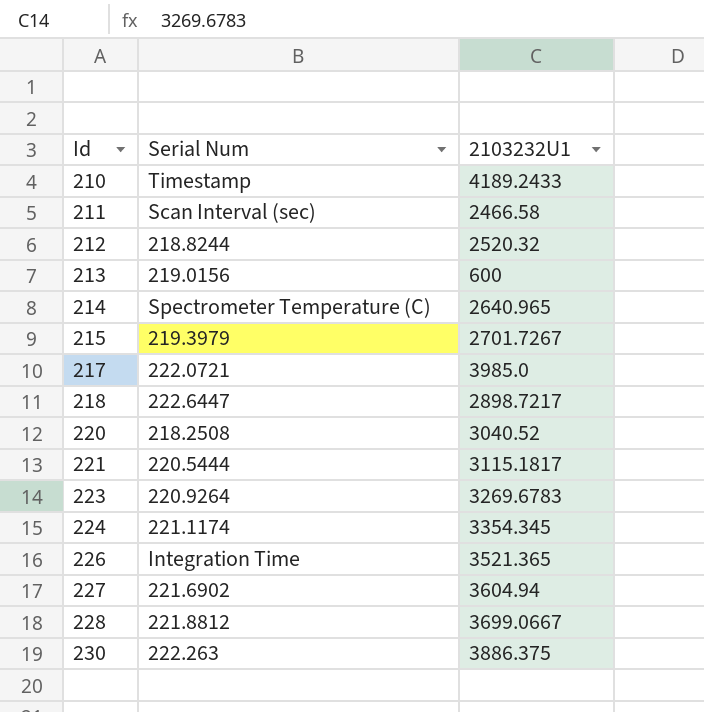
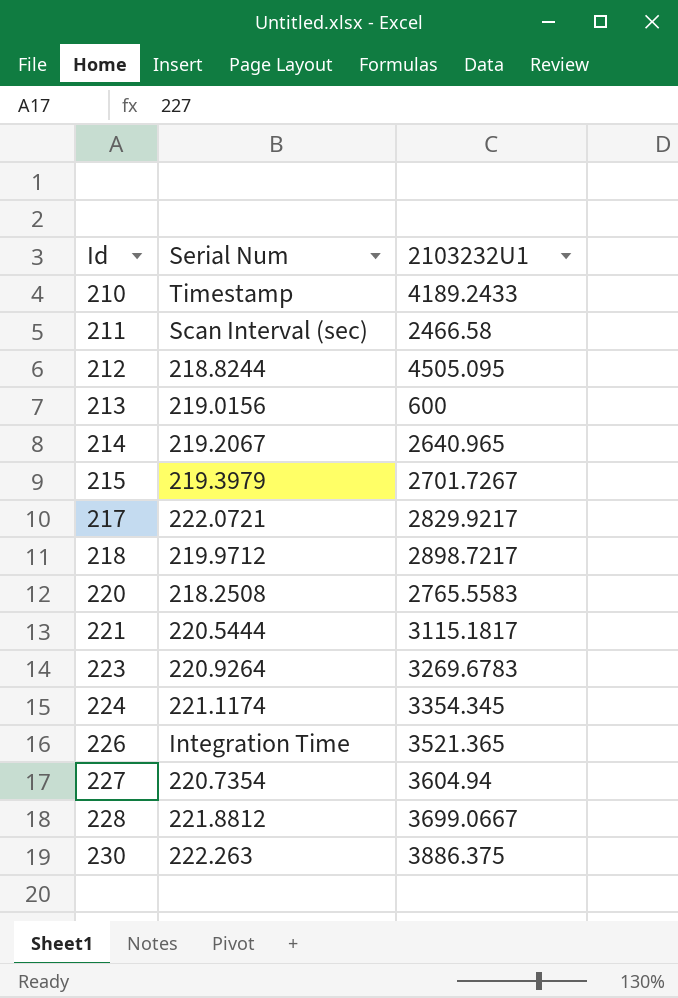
212 | 2103232U1: 2520.32 -> 4505.095
214 | Serial Num: Spectrometer Temperature (C) -> 219.2067
217 | 2103232U1: 3985.0 -> 2829.9217
218 | Serial Num: 222.6447 -> 219.9712
220 | 2103232U1: 3040.52 -> 2765.5583
227 | Serial Num: 221.6902 -> 220.7354

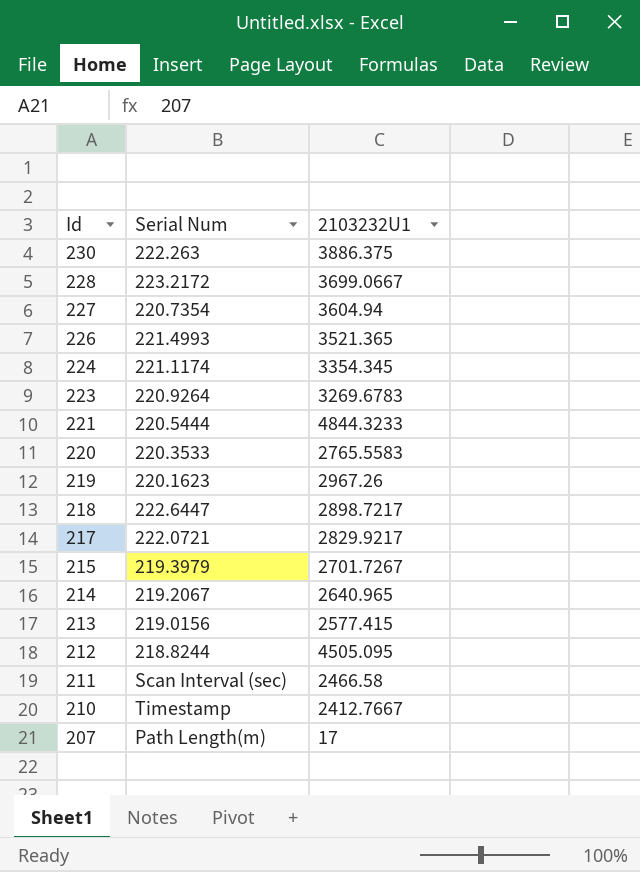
row order: Id ascending -> Id descending
228 | Serial Num: 221.8812 -> 223.2172
226 | Serial Num: Integration Time -> 221.4993
221 | 2103232U1: 3115.1817 -> 4844.3233
220 | Serial Num: 218.2508 -> 220.3533
row 219: none -> 220.1623 | 2967.26
218 | Serial Num: 219.9712 -> 222.6447
213 | 2103232U1: 600 -> 2577.415
210 | 2103232U1: 4189.2433 -> 2412.7667
row 207: none -> Path Length(m) | 17

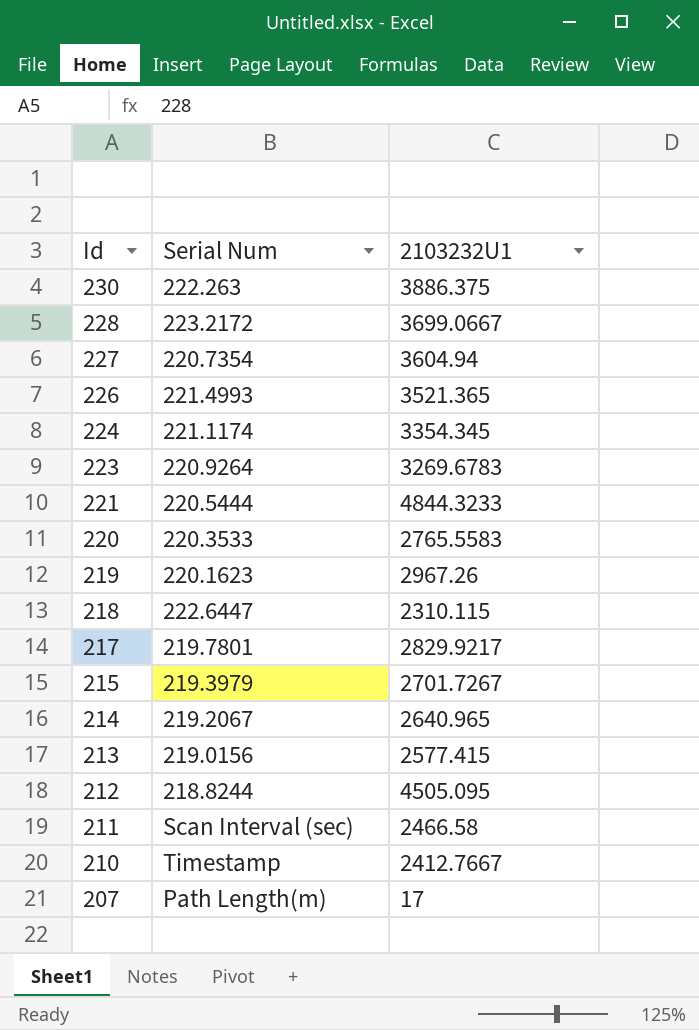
218 | 2103232U1: 2898.7217 -> 2310.115
217 | Serial Num: 222.0721 -> 219.7801

